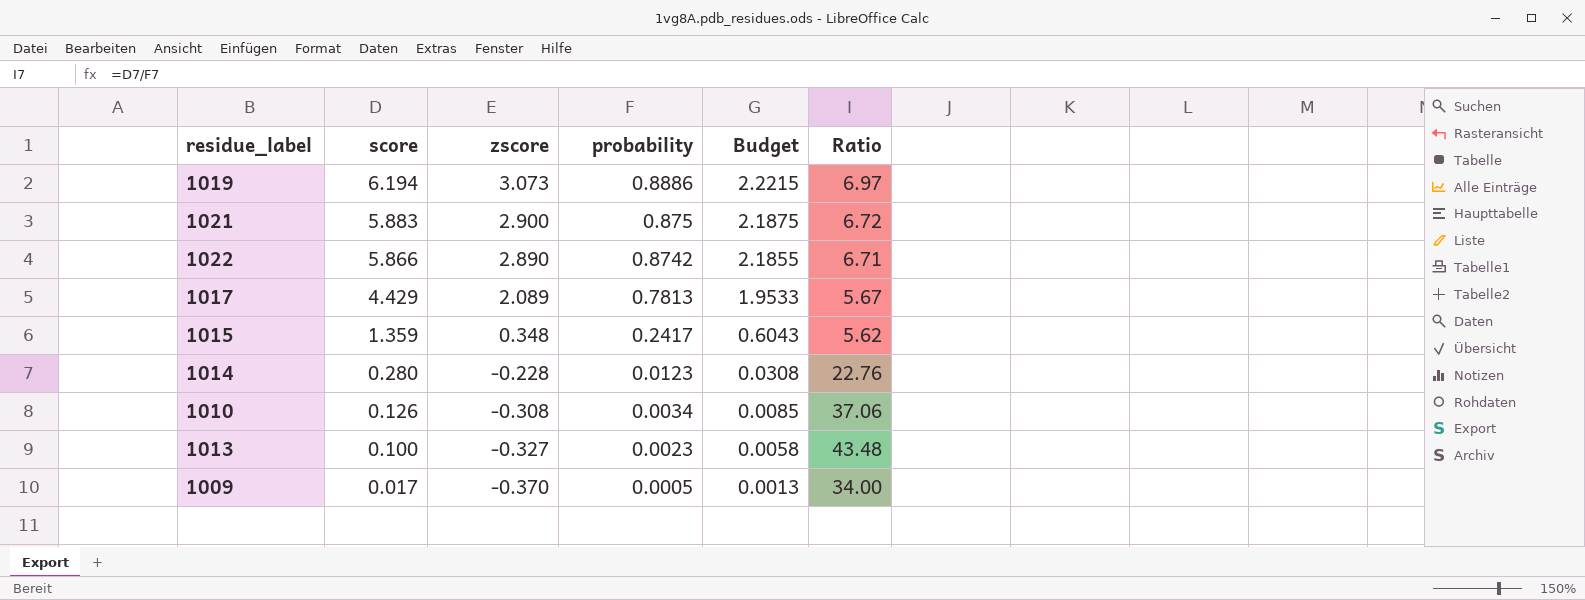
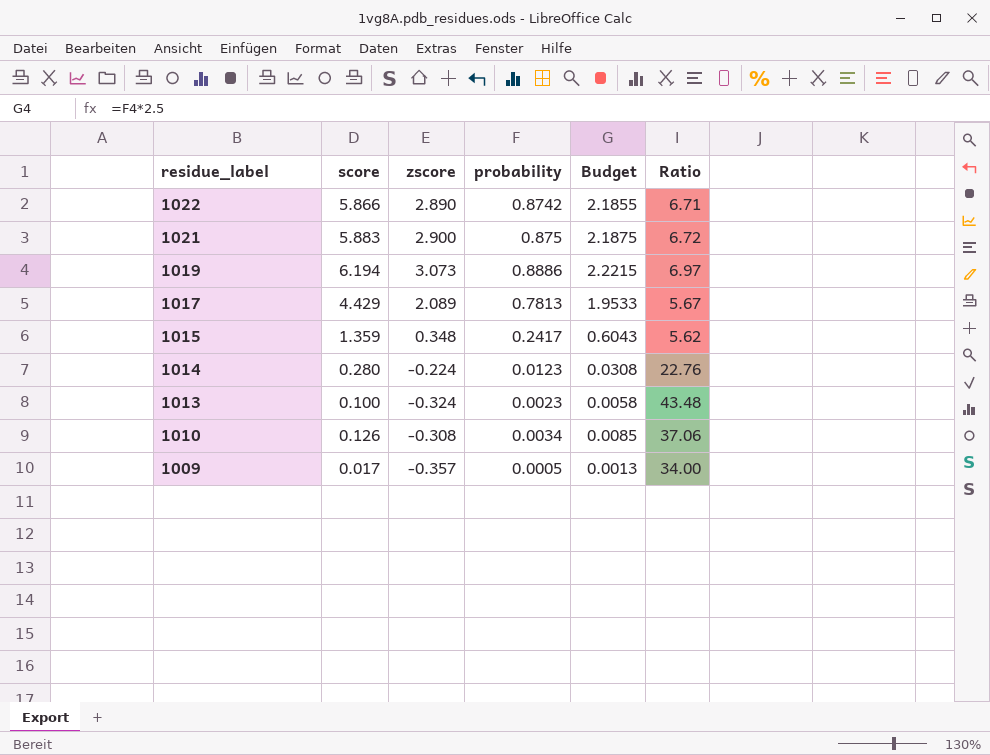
row order: score descending -> residue_label descending
1014 | zscore: -0.228 -> -0.224
1013 | zscore: -0.327 -> -0.324
1009 | zscore: -0.370 -> -0.357

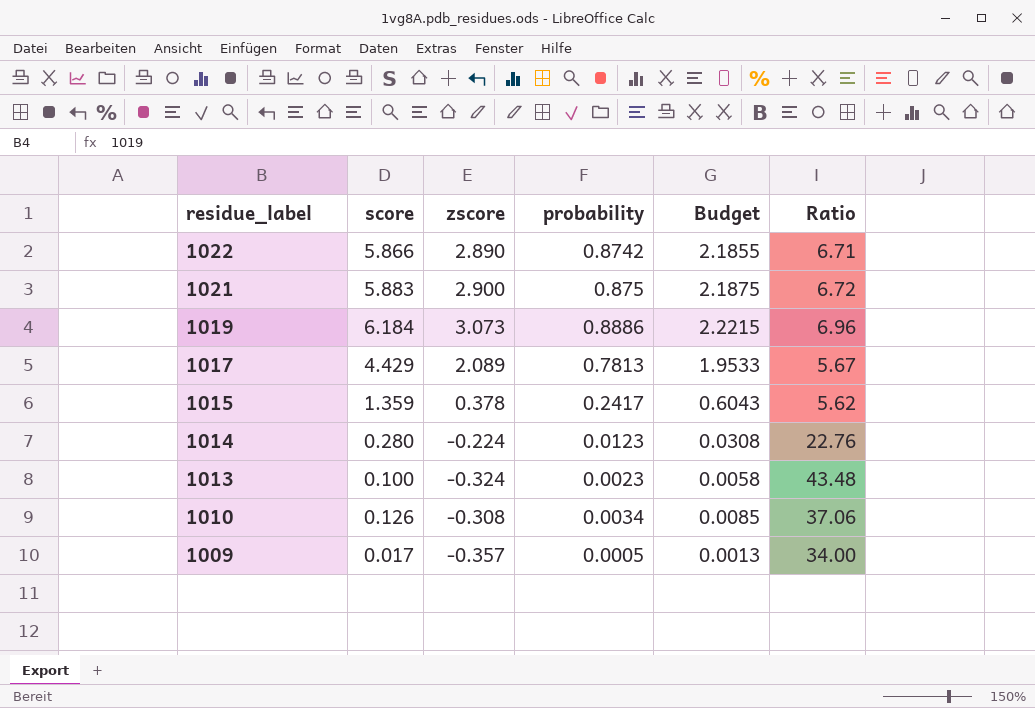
1019 | score: 6.194 -> 6.184
1019 | Ratio: 6.97 -> 6.96
1015 | zscore: 0.348 -> 0.378

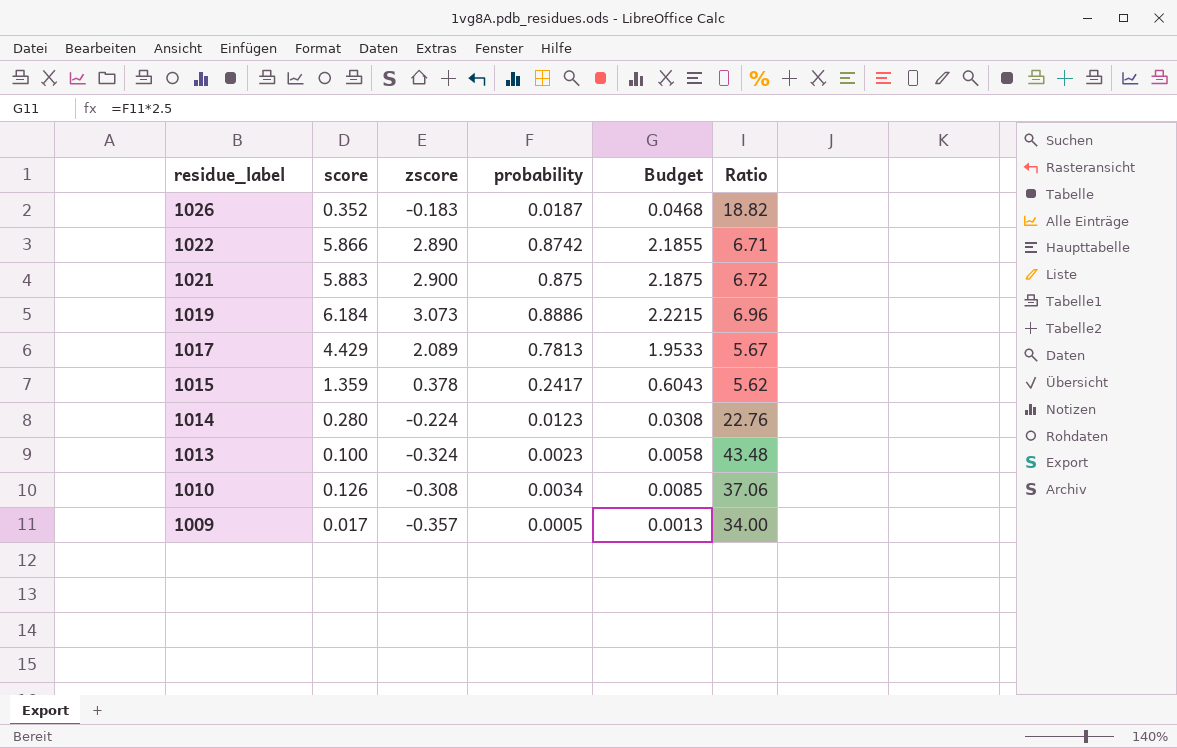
row 1026: none -> 0.352 | -0.183 | 0.0187 | 0.0468 | 18.82

